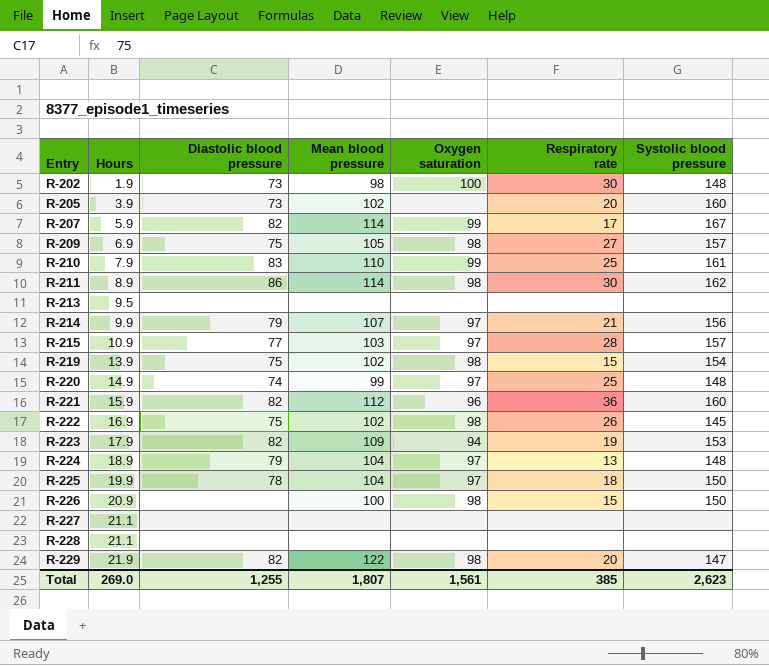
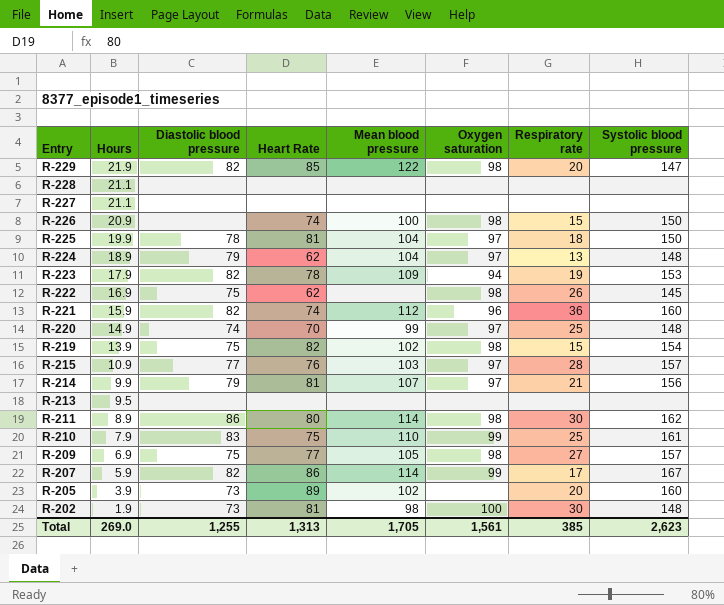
row order: Entry ascending -> Entry descending
column Heart Rate | position: none -> 4
R-222 | Mean blood pressure: 102 -> none
Total | Mean blood pressure: 1,807 -> 1,705

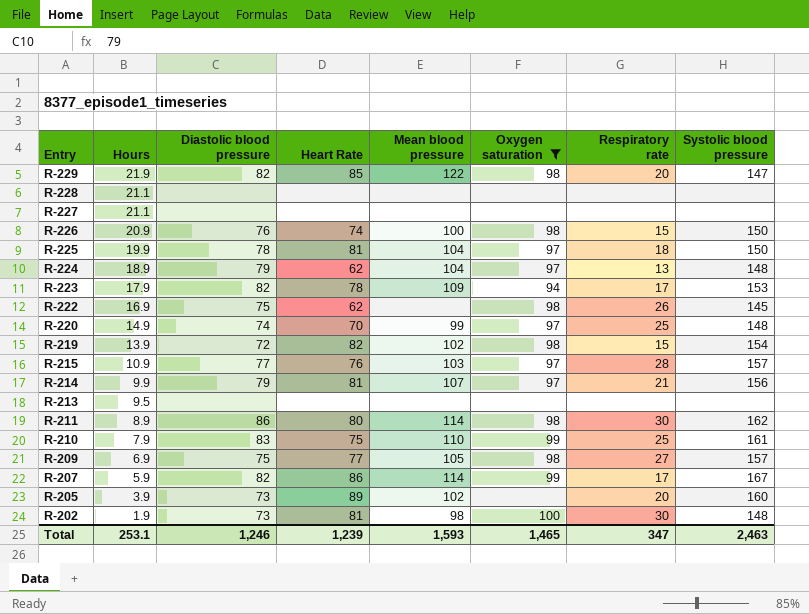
filter: none -> Oxygen saturation != 96
R-226 | Diastolic blood pressure: none -> 76
R-223 | Respiratory rate: 19 -> 17
R-219 | Diastolic blood pressure: 75 -> 72
Total | Hours: 269.0 -> 253.1
Total | Diastolic blood pressure: 1,255 -> 1,246
Total | Heart Rate: 1,313 -> 1,239
Total | Mean blood pressure: 1,705 -> 1,593
Total | Oxygen saturation: 1,561 -> 1,465
Total | Respiratory rate: 385 -> 347
Total | Systolic blood pressure: 2,623 -> 2,463

